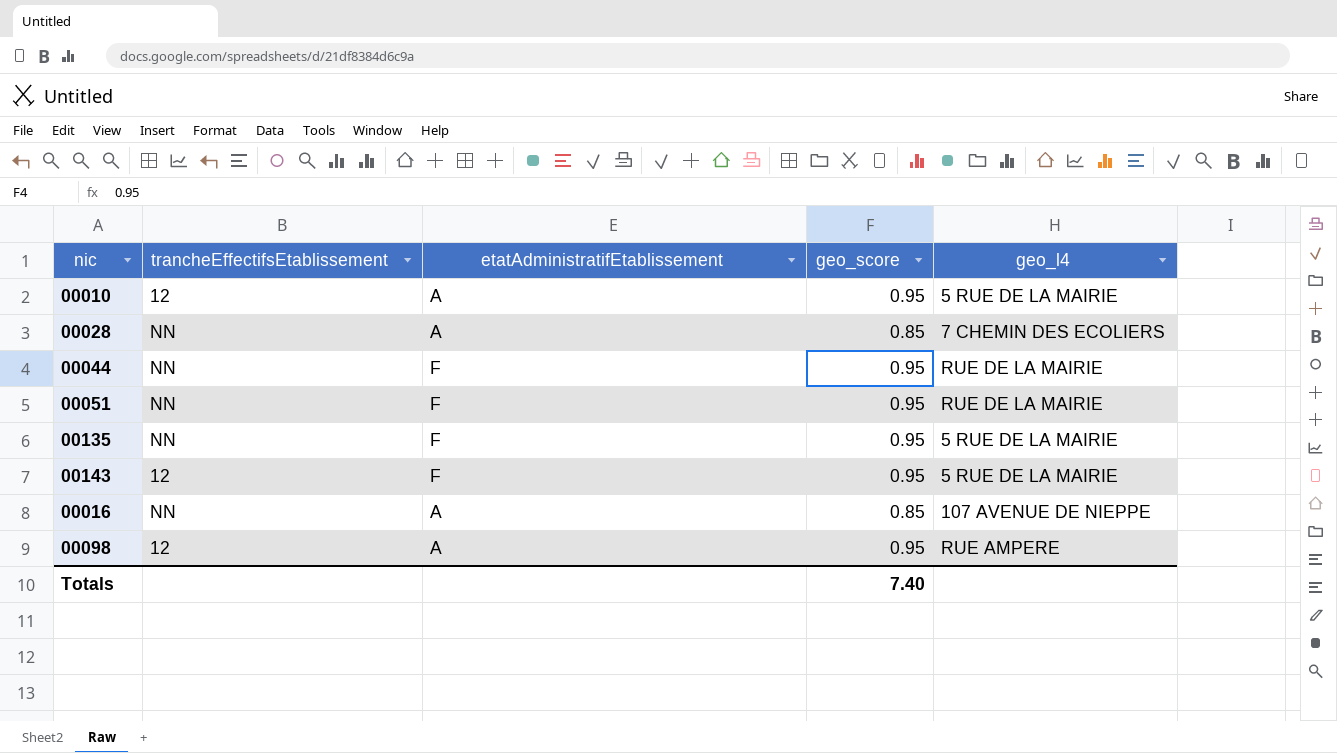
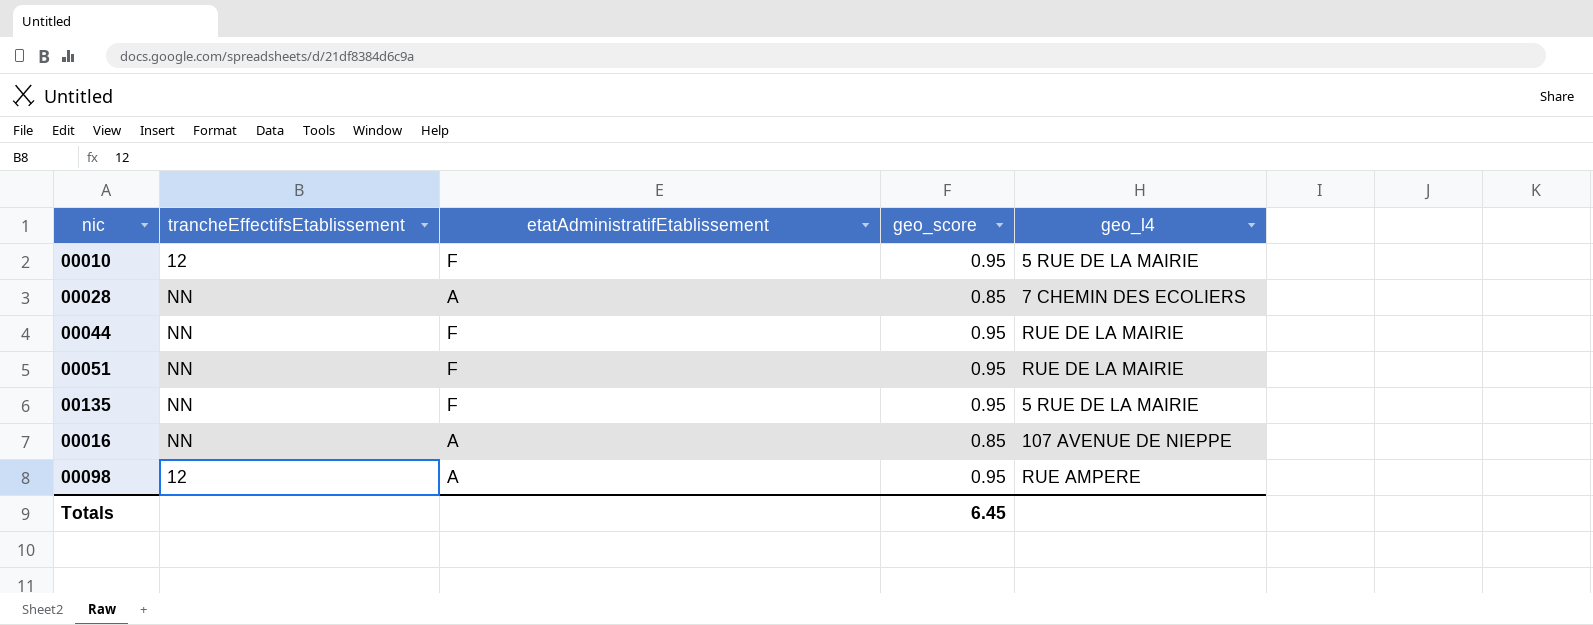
row 00143: 12 | F | 0.95 | 5 RUE DE LA MAIRIE -> none
00010 | etatAdministratifEtablissement: A -> F
Totals | geo_score: 7.40 -> 6.45

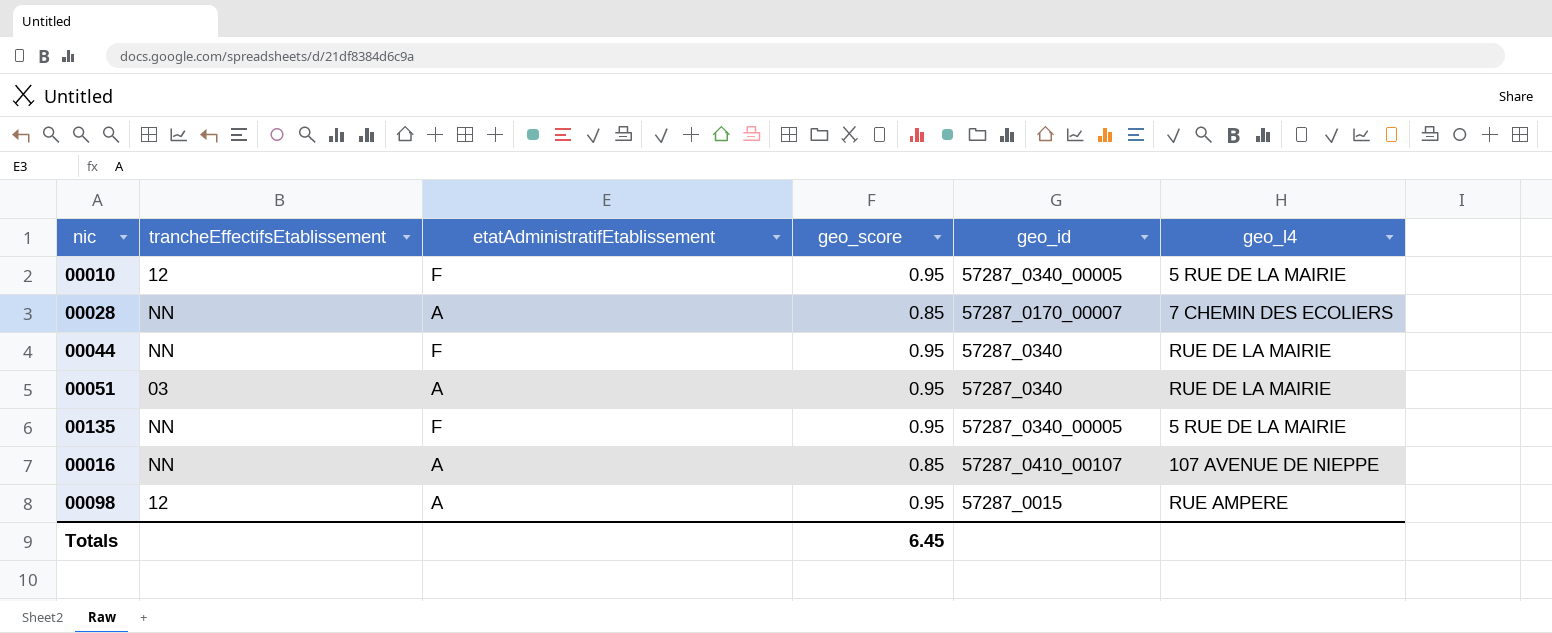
column geo_id | position: none -> 5
00051 | trancheEffectifsEtablissement: NN -> 03
00051 | etatAdministratifEtablissement: F -> A

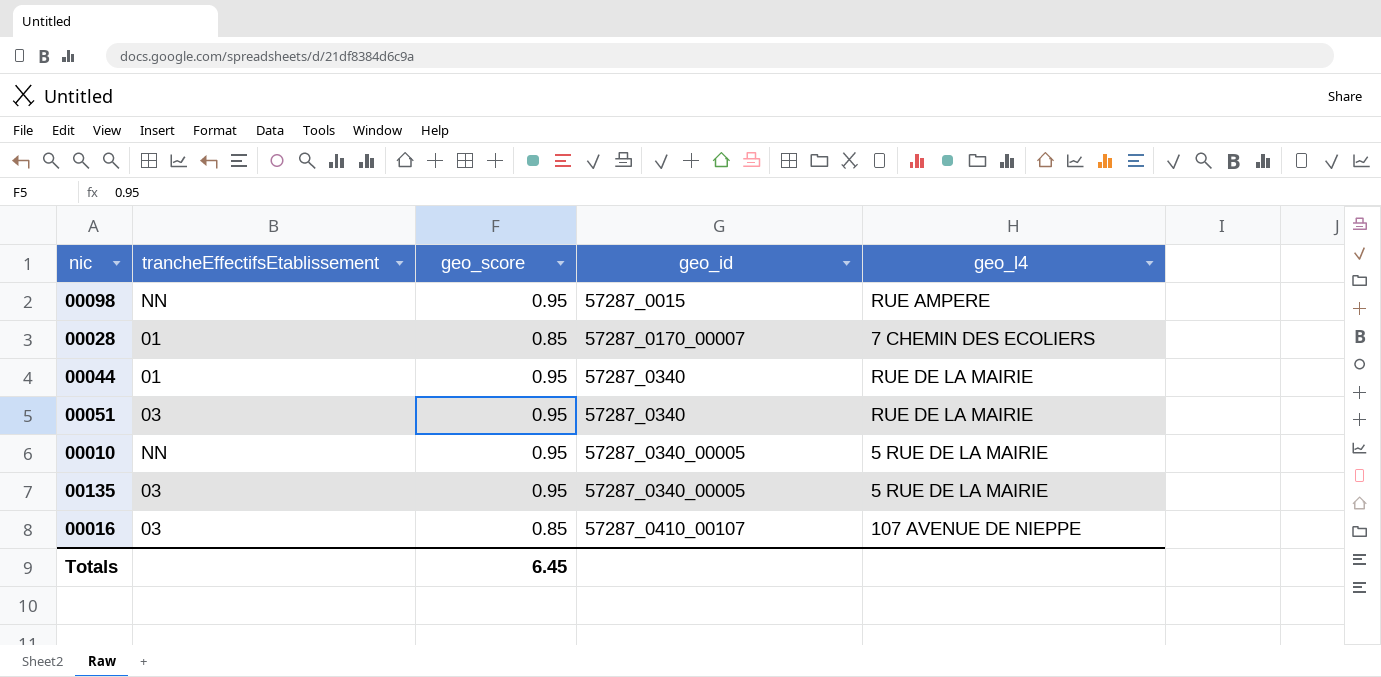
row order: none -> geo_id ascending
column etatAdministratifEtablissement | position: 3 -> none
00098 | trancheEffectifsEtablissement: 12 -> NN
00028 | trancheEffectifsEtablissement: NN -> 01
00044 | trancheEffectifsEtablissement: NN -> 01
00010 | trancheEffectifsEtablissement: 12 -> NN
00135 | trancheEffectifsEtablissement: NN -> 03
00016 | trancheEffectifsEtablissement: NN -> 03

